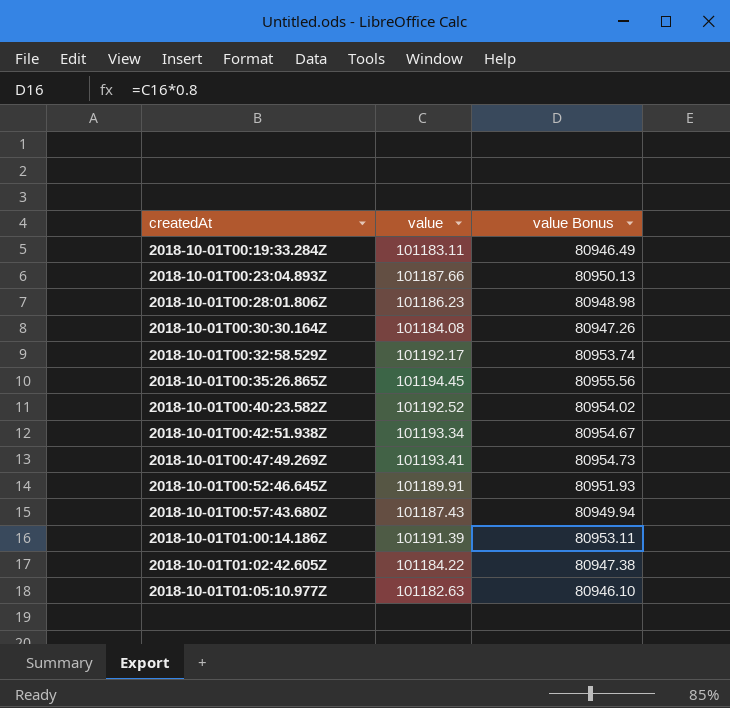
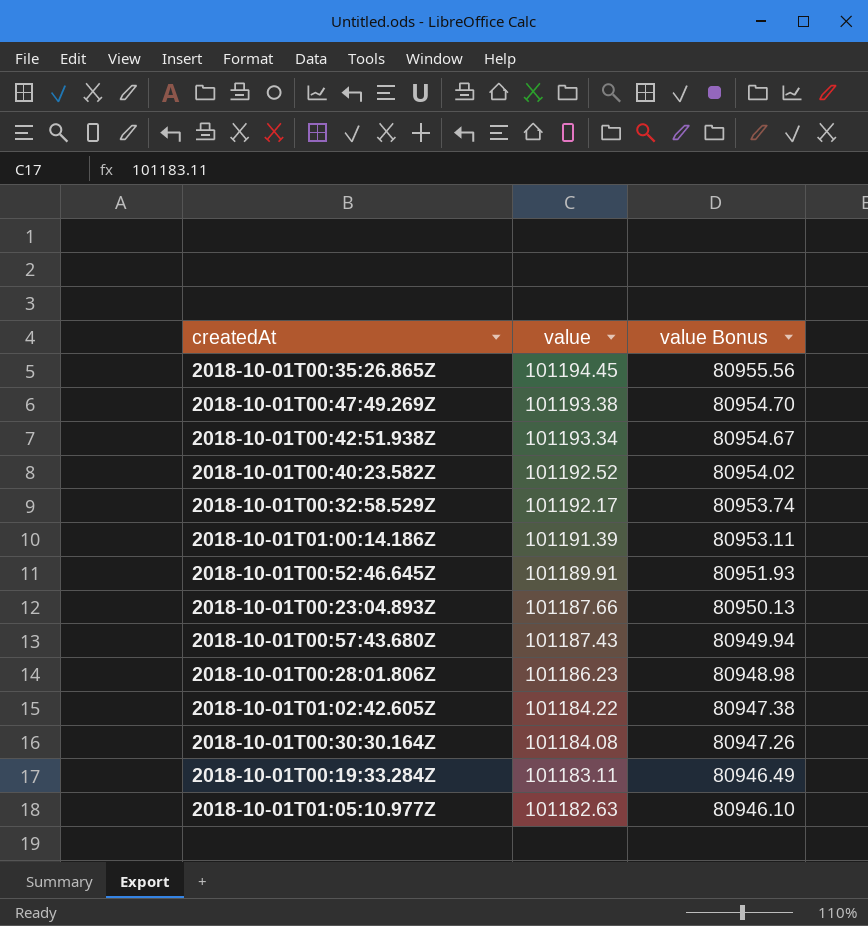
row order: createdAt ascending -> value descending
2018-10-01T00:47:49.269Z | value: 101193.41 -> 101193.38
2018-10-01T00:47:49.269Z | value Bonus: 80954.73 -> 80954.70

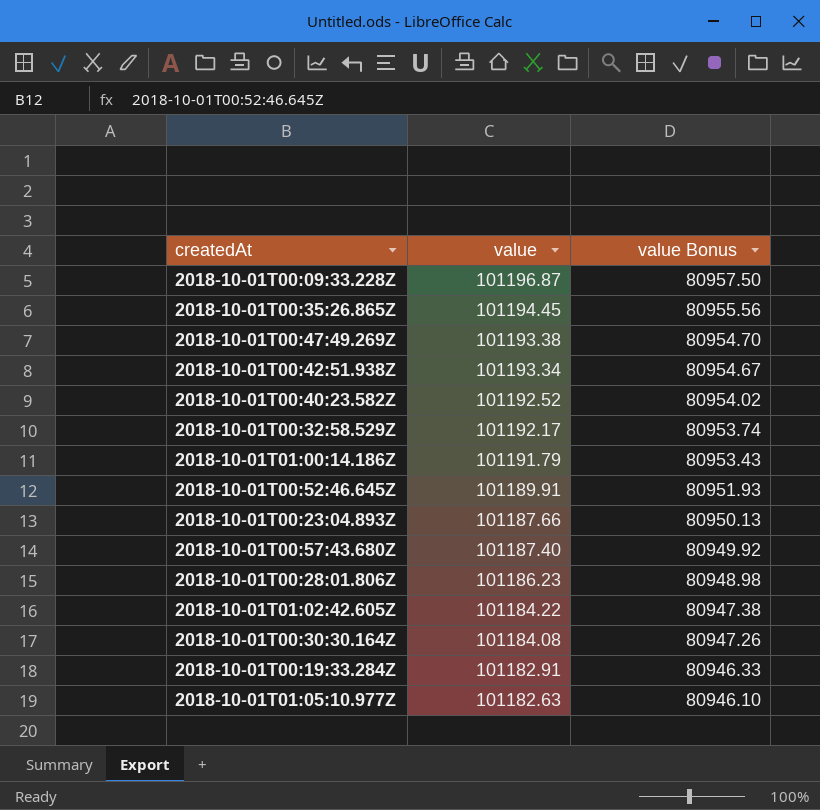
row 2018-10-01T00:09:33.228Z: none -> 101196.87 | 80957.50
2018-10-01T01:00:14.186Z | value: 101191.39 -> 101191.79
2018-10-01T01:00:14.186Z | value Bonus: 80953.11 -> 80953.43
2018-10-01T00:57:43.680Z | value: 101187.43 -> 101187.40
2018-10-01T00:57:43.680Z | value Bonus: 80949.94 -> 80949.92
2018-10-01T00:19:33.284Z | value: 101183.11 -> 101182.91
2018-10-01T00:19:33.284Z | value Bonus: 80946.49 -> 80946.33

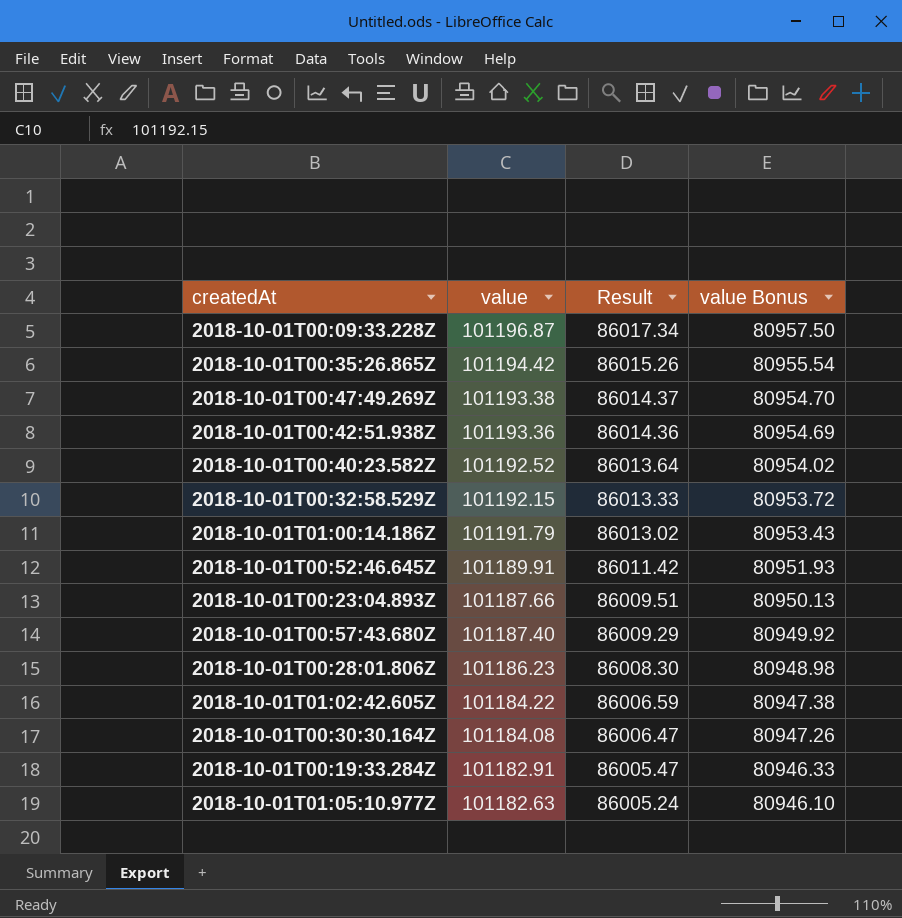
column Result | formula: none -> [value] * 0.85
2018-10-01T00:35:26.865Z | value: 101194.45 -> 101194.42
2018-10-01T00:35:26.865Z | value Bonus: 80955.56 -> 80955.54
2018-10-01T00:42:51.938Z | value: 101193.34 -> 101193.36
2018-10-01T00:42:51.938Z | value Bonus: 80954.67 -> 80954.69
2018-10-01T00:32:58.529Z | value: 101192.17 -> 101192.15
2018-10-01T00:32:58.529Z | value Bonus: 80953.74 -> 80953.72

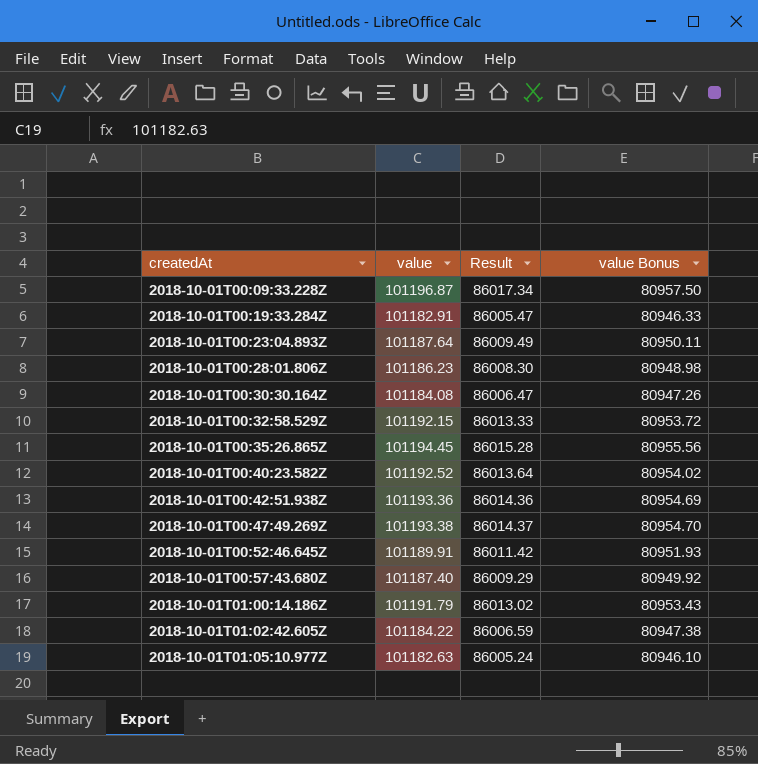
row order: value descending -> createdAt ascending
2018-10-01T00:23:04.893Z | value: 101187.66 -> 101187.64
2018-10-01T00:23:04.893Z | Result: 86009.51 -> 86009.49
2018-10-01T00:23:04.893Z | value Bonus: 80950.13 -> 80950.11
2018-10-01T00:35:26.865Z | value: 101194.42 -> 101194.45
2018-10-01T00:35:26.865Z | Result: 86015.26 -> 86015.28
2018-10-01T00:35:26.865Z | value Bonus: 80955.54 -> 80955.56

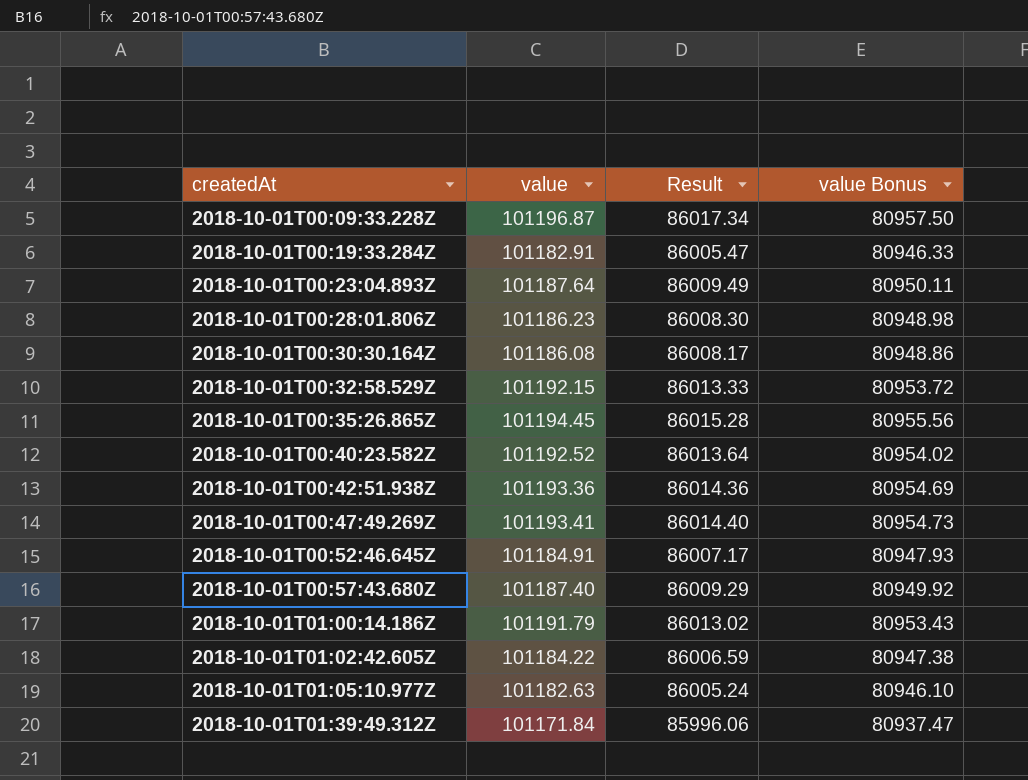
2018-10-01T00:30:30.164Z | value: 101184.08 -> 101186.08
2018-10-01T00:30:30.164Z | Result: 86006.47 -> 86008.17
2018-10-01T00:30:30.164Z | value Bonus: 80947.26 -> 80948.86
2018-10-01T00:47:49.269Z | value: 101193.38 -> 101193.41
2018-10-01T00:47:49.269Z | Result: 86014.37 -> 86014.40
2018-10-01T00:47:49.269Z | value Bonus: 80954.70 -> 80954.73
2018-10-01T00:52:46.645Z | value: 101189.91 -> 101184.91
2018-10-01T00:52:46.645Z | Result: 86011.42 -> 86007.17
2018-10-01T00:52:46.645Z | value Bonus: 80951.93 -> 80947.93
row 2018-10-01T01:39:49.312Z: none -> 101171.84 | 85996.06 | 80937.47

